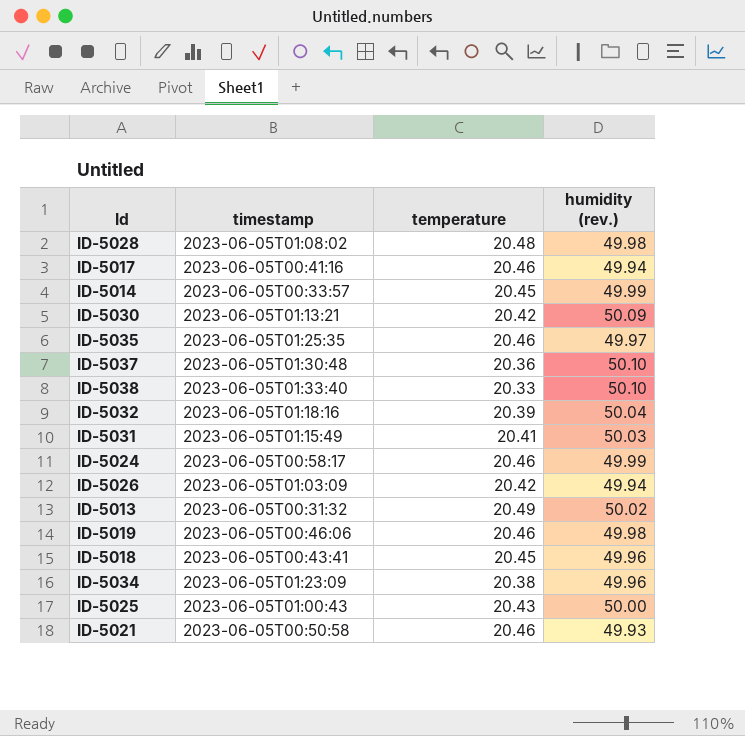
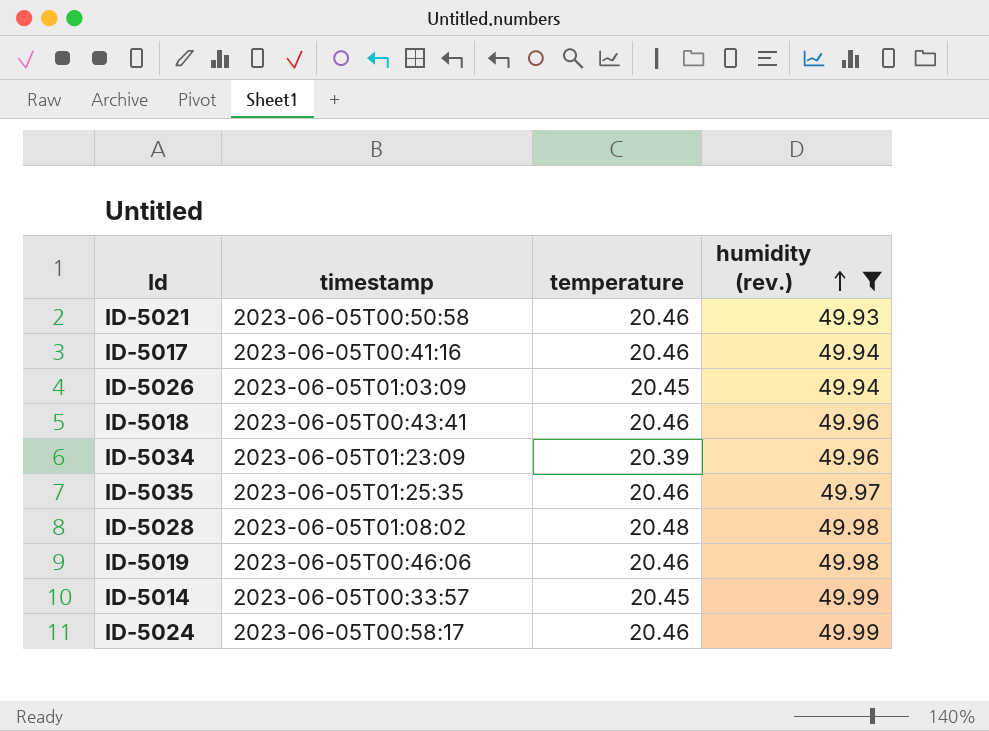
filter: none -> humidity (rev.) <= 49.99
row order: none -> humidity (rev.) ascending
ID-5026 | temperature: 20.42 -> 20.45
ID-5018 | temperature: 20.45 -> 20.46
ID-5034 | temperature: 20.38 -> 20.39

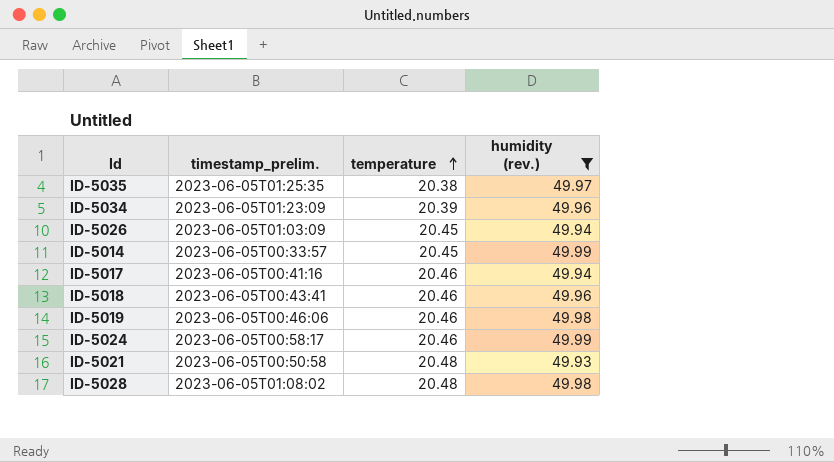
row order: humidity (rev.) ascending -> temperature ascending
column name: timestamp -> timestamp_prelim.
ID-5035 | temperature: 20.46 -> 20.38
ID-5021 | temperature: 20.46 -> 20.48

